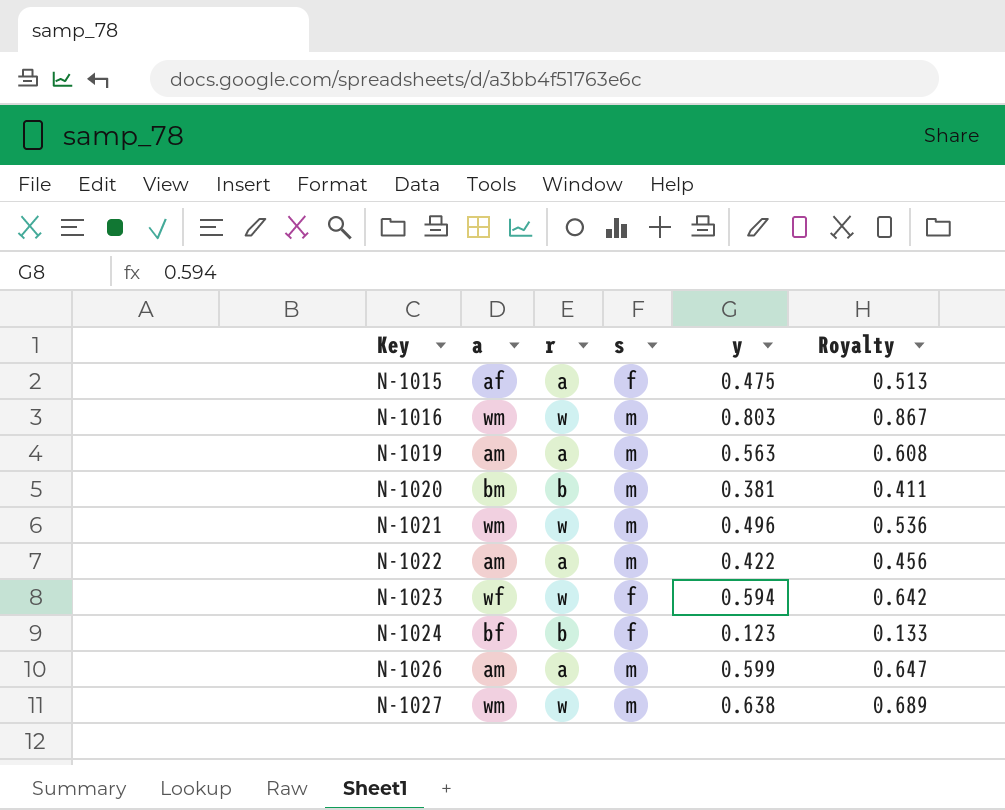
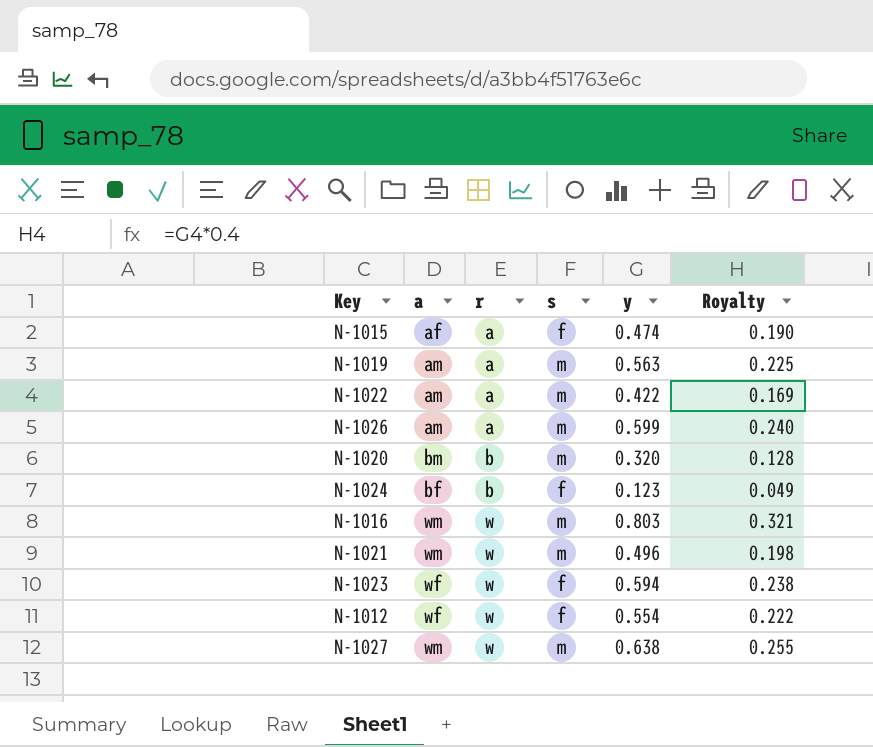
row order: Key ascending -> r ascending
column Royalty | formula: [y] * 1.08 -> [y] * 0.4
N-1015 | y: 0.475 -> 0.474
N-1020 | y: 0.381 -> 0.320
row N-1012: none -> wf | w | f | 0.554 | 0.222

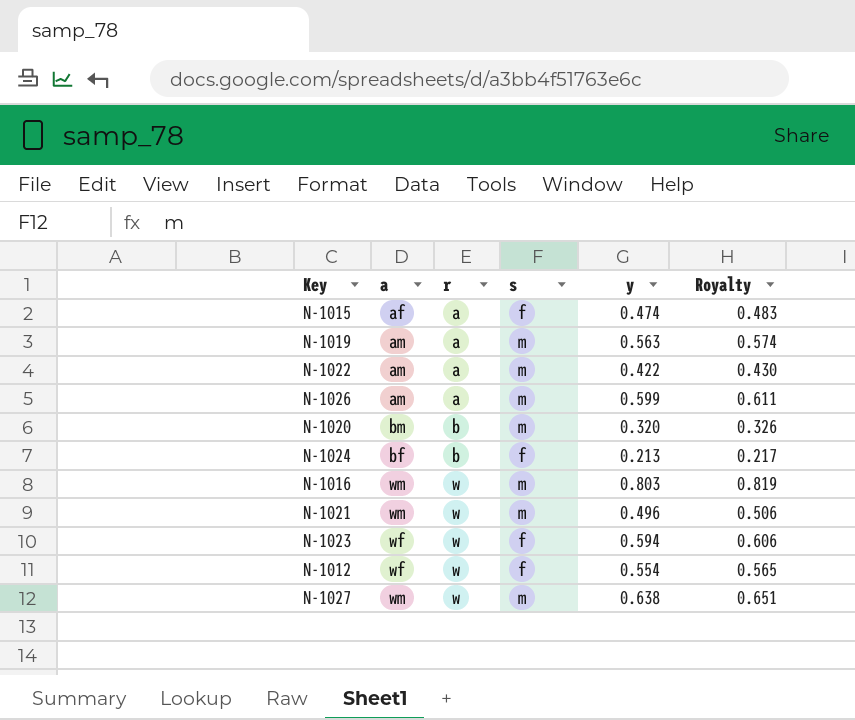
column Royalty | formula: [y] * 0.4 -> [y] * 1.02
N-1024 | y: 0.123 -> 0.213

